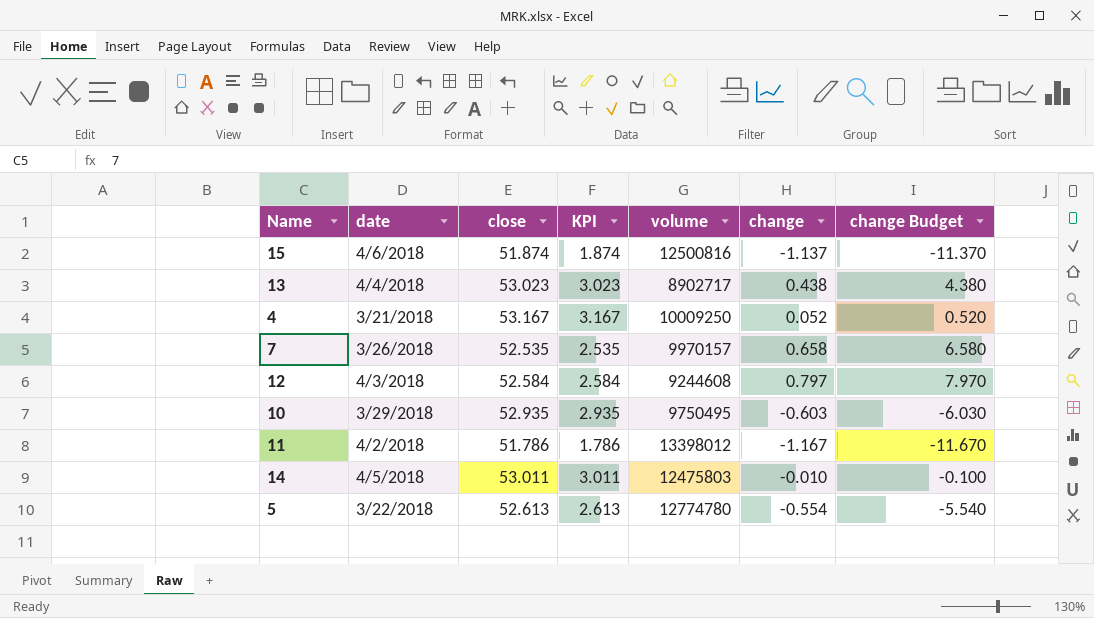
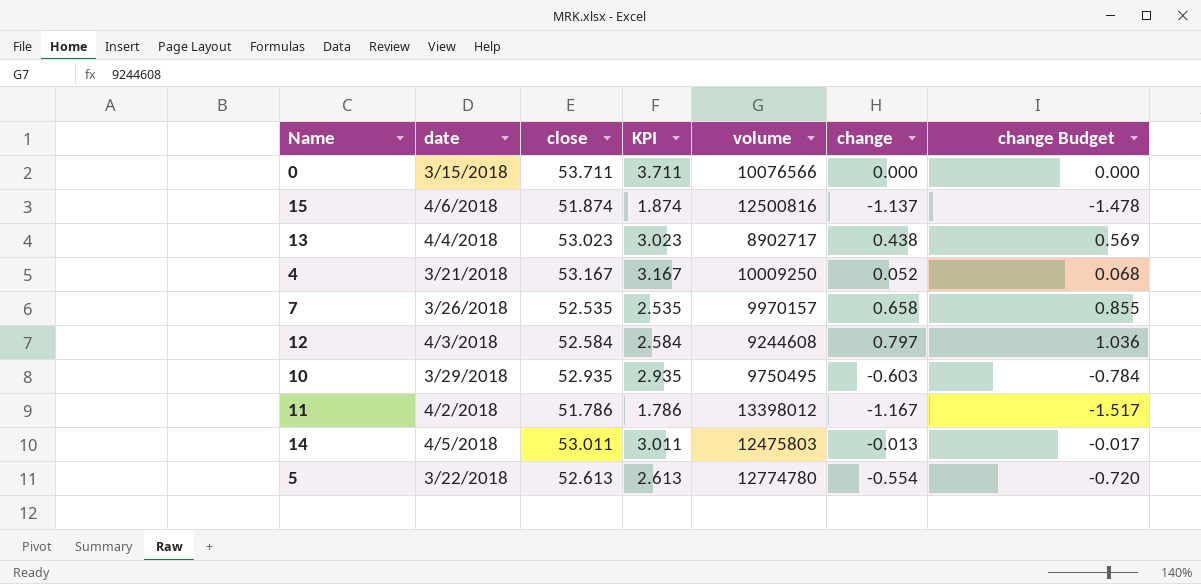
column change Budget | formula: [change] * 10 -> [change] * 1.3
row 0: none -> 3/15/2018 | 53.711 | 3.711 | 10076566 | 0.000 | 0.000
14 | change: -0.010 -> -0.013

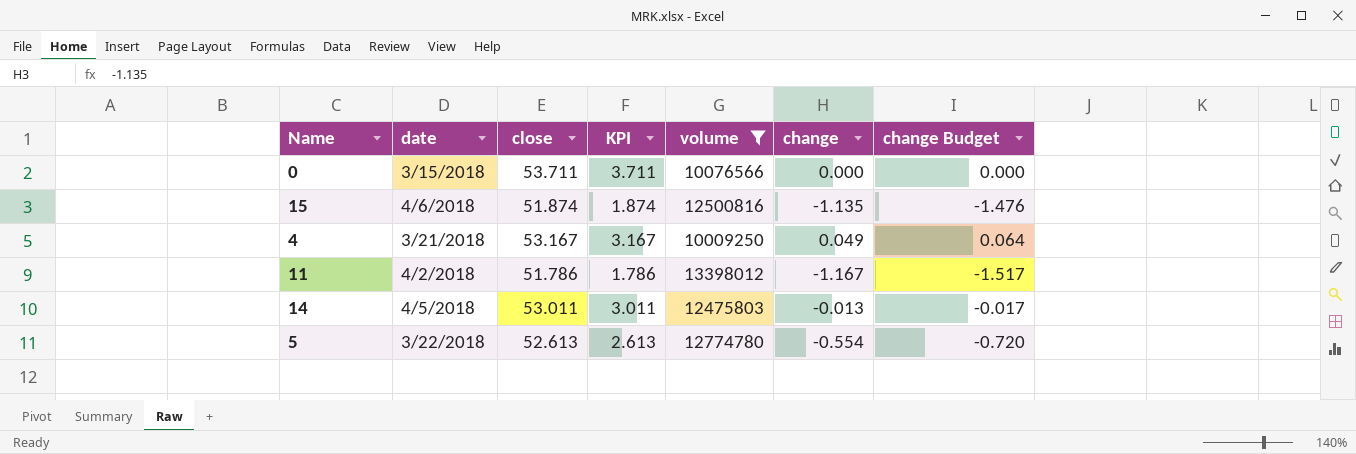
filter: none -> volume >= 10009250
15 | change: -1.137 -> -1.135
15 | change Budget: -1.478 -> -1.476
4 | change: 0.052 -> 0.049
4 | change Budget: 0.068 -> 0.064

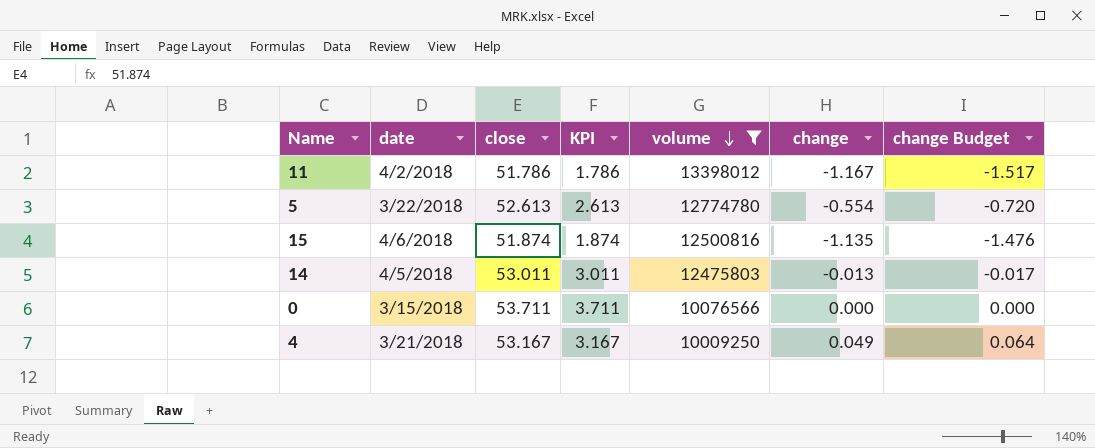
row order: none -> volume descending

